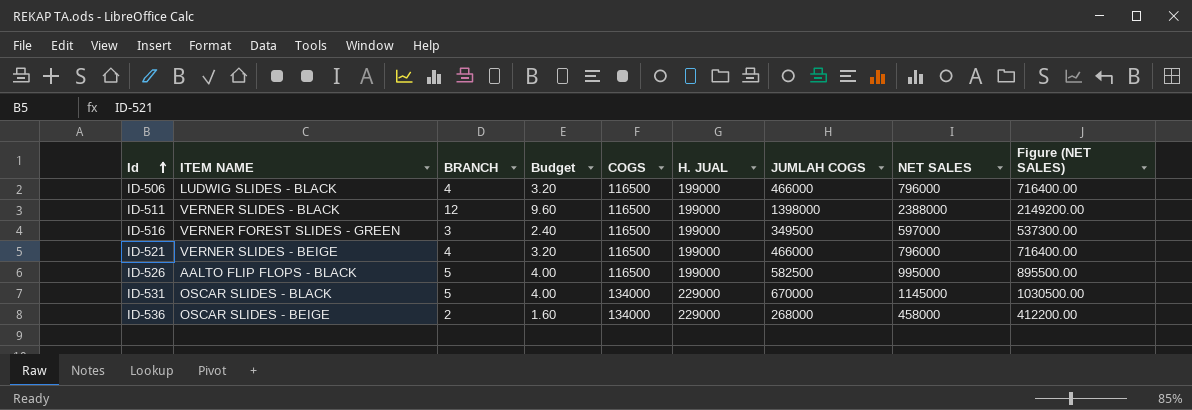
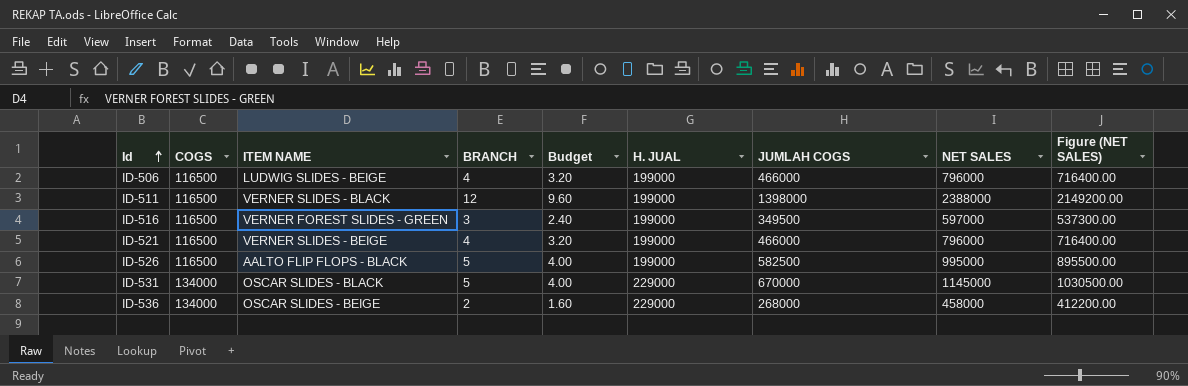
column COGS | position: 5 -> 2
ID-506 | ITEM NAME: LUDWIG SLIDES - BLACK -> LUDWIG SLIDES - BEIGE

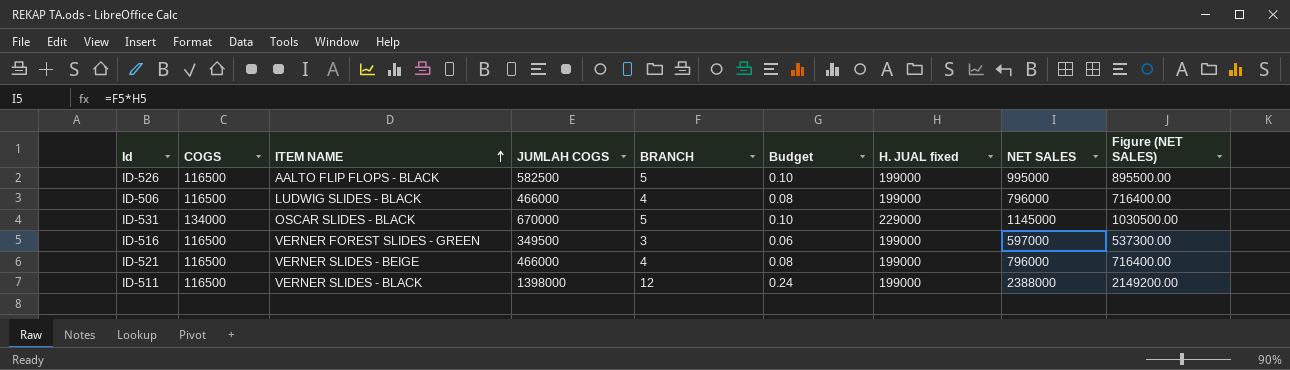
row order: Id ascending -> ITEM NAME ascending
column JUMLAH COGS | position: 7 -> 4
column Budget | formula: [BRANCH] * 0.8 -> [BRANCH] * 0.02
column name: H. JUAL -> H. JUAL fixed
row ID-536: 134000 | OSCAR SLIDES - BEIGE | 2 | 1.60 | 229000 | 268000 | 458000 | 412200.00 -> none
ID-506 | ITEM NAME: LUDWIG SLIDES - BEIGE -> LUDWIG SLIDES - BLACK

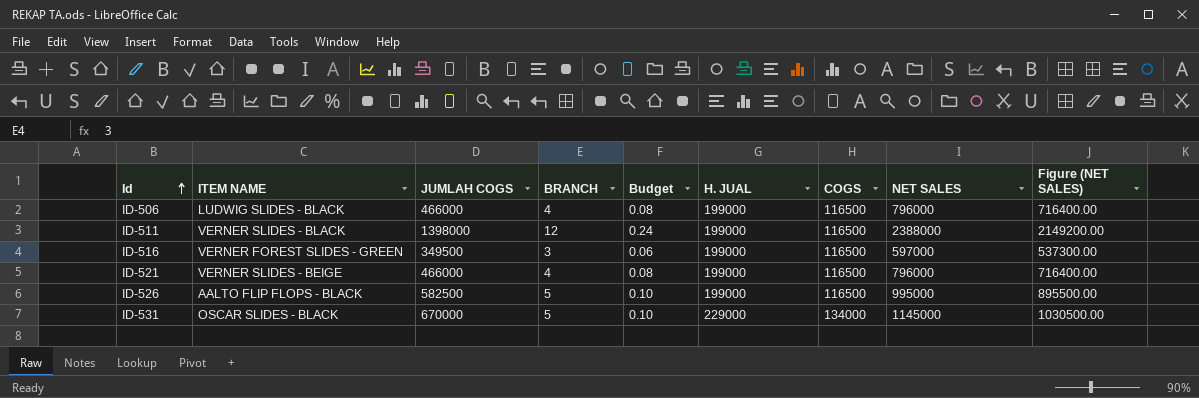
row order: ITEM NAME ascending -> Id ascending
column name: H. JUAL fixed -> H. JUAL
column COGS | position: 2 -> 7

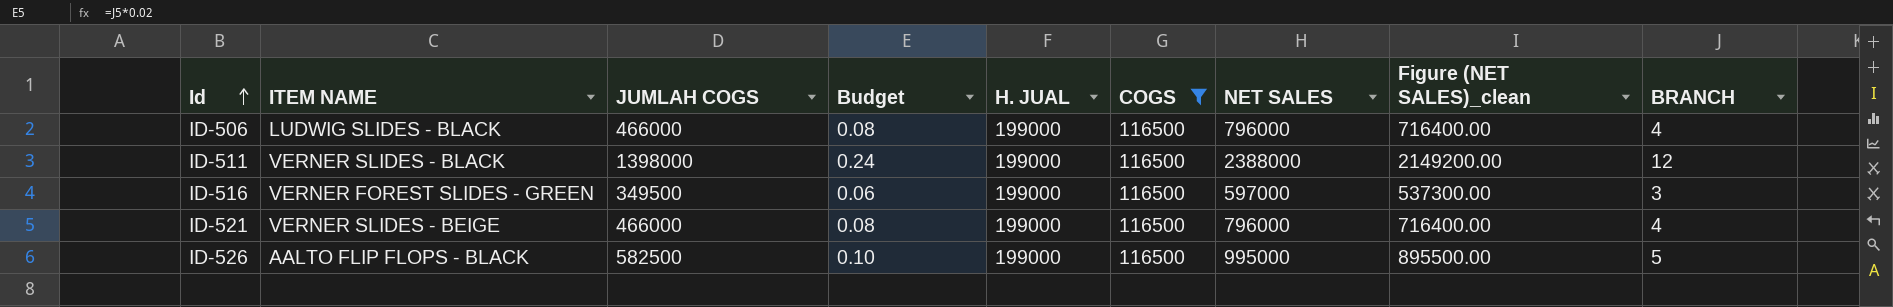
filter: none -> COGS = 116500
column name: Figure (NET SALES) -> Figure (NET SALES)_clean
column BRANCH | position: 4 -> 9

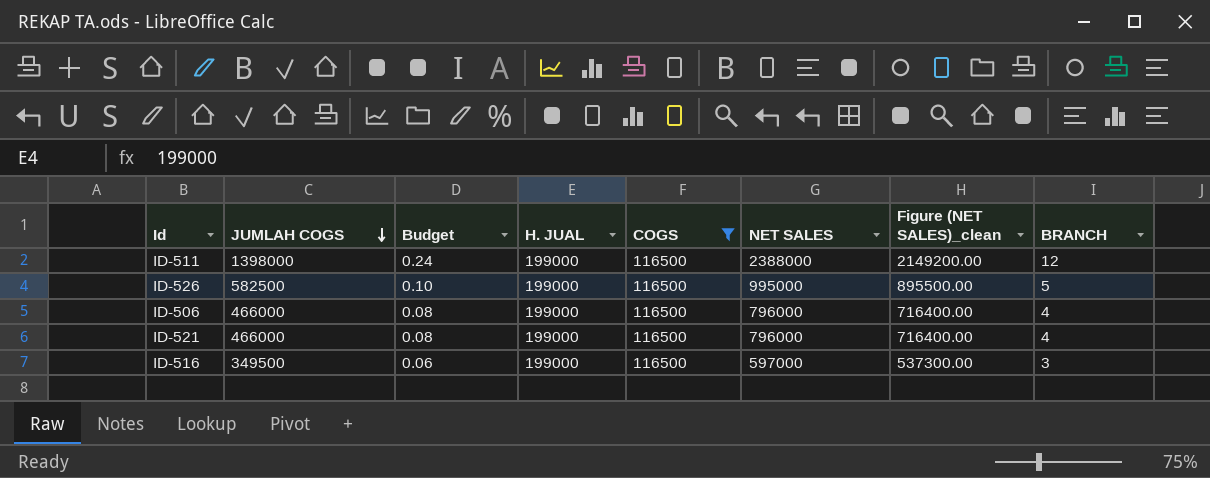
row order: Id ascending -> JUMLAH COGS descending
column ITEM NAME | position: 2 -> none

